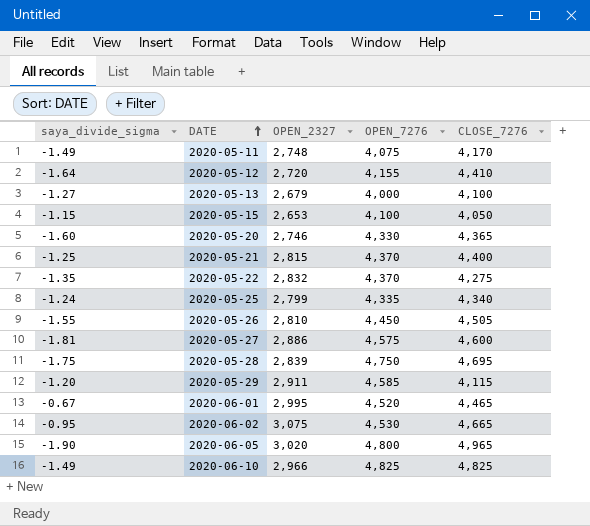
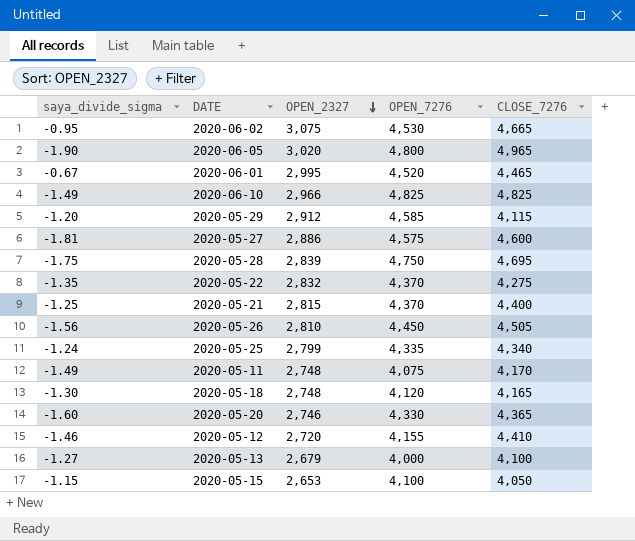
row order: DATE ascending -> OPEN_2327 descending
2020-05-29 | OPEN_2327: 2,911 -> 2,912
2020-05-26 | saya_divide_sigma: -1.55 -> -1.56
row 2020-05-18: none -> -1.30 | 2,748 | 4,120 | 4,165
2020-05-12 | saya_divide_sigma: -1.64 -> -1.46

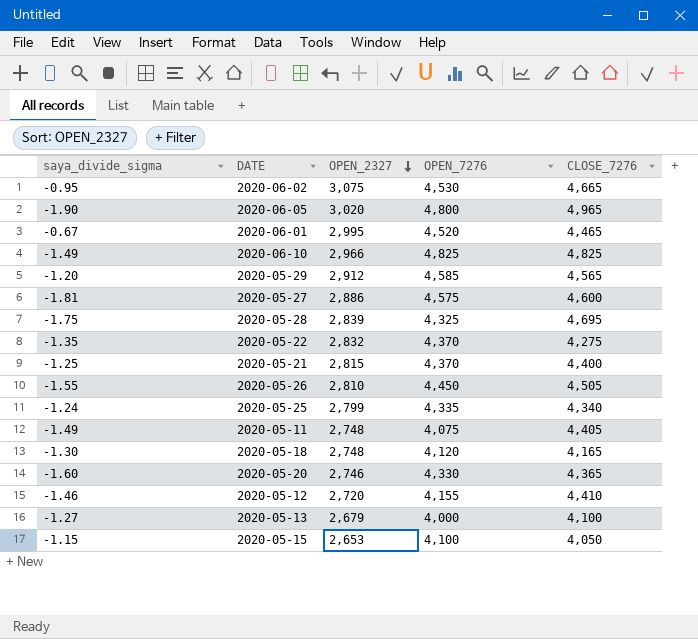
2020-05-29 | CLOSE_7276: 4,115 -> 4,565
2020-05-28 | OPEN_7276: 4,750 -> 4,325
2020-05-26 | saya_divide_sigma: -1.56 -> -1.55
2020-05-11 | CLOSE_7276: 4,170 -> 4,405

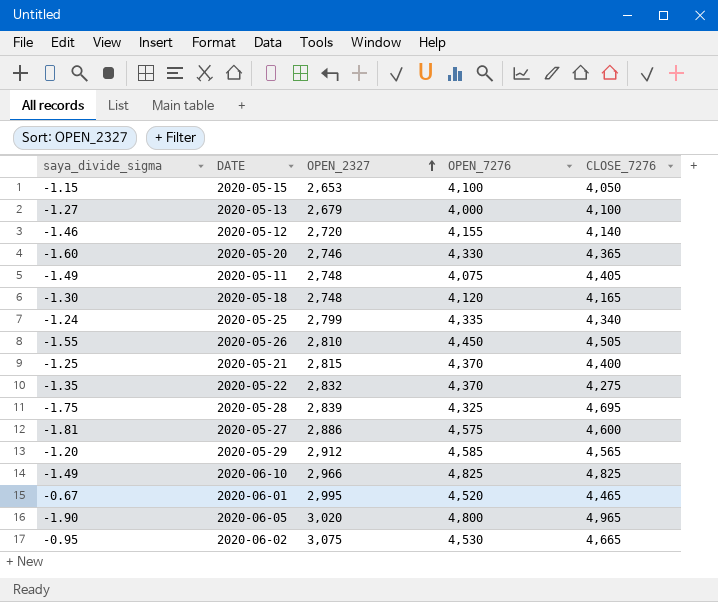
row order: OPEN_2327 descending -> OPEN_2327 ascending
2020-05-12 | CLOSE_7276: 4,410 -> 4,140

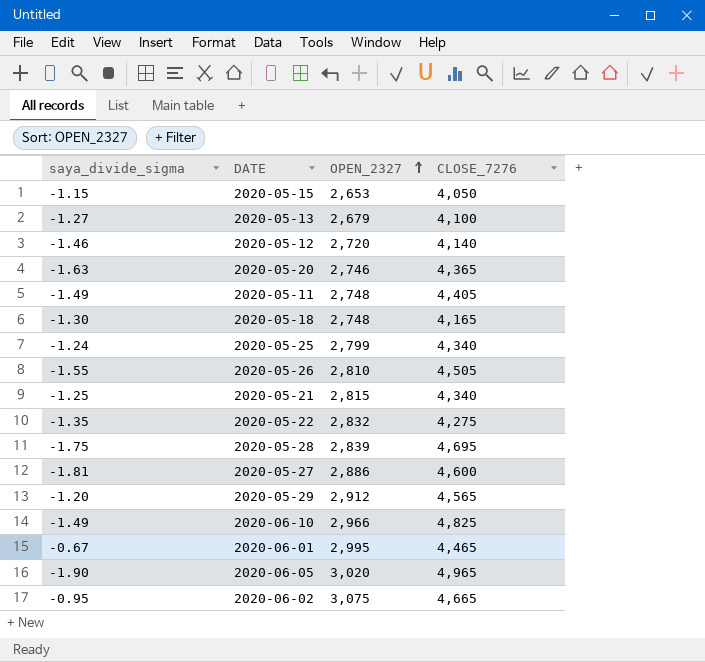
column OPEN_7276 | position: 4 -> none
2020-05-20 | saya_divide_sigma: -1.60 -> -1.63
2020-05-21 | CLOSE_7276: 4,400 -> 4,340

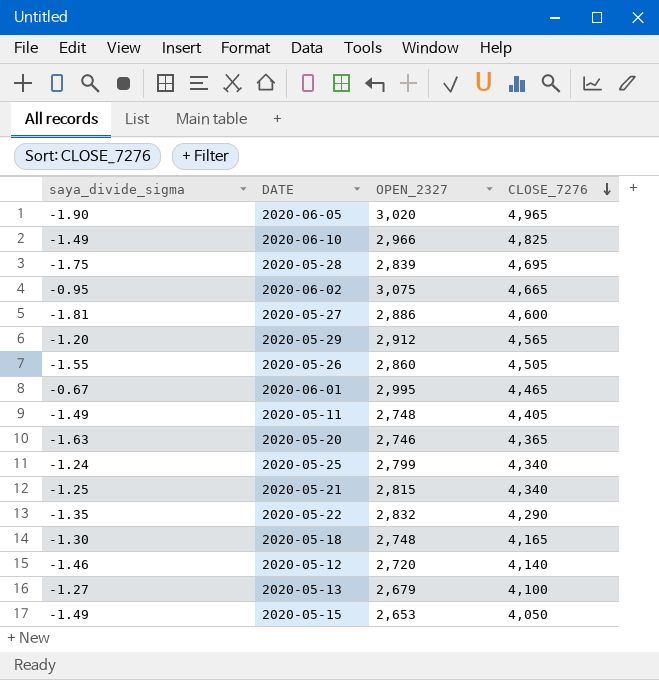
row order: OPEN_2327 ascending -> CLOSE_7276 descending
2020-05-26 | OPEN_2327: 2,810 -> 2,860
2020-05-22 | CLOSE_7276: 4,275 -> 4,290
2020-05-15 | saya_divide_sigma: -1.15 -> -1.49

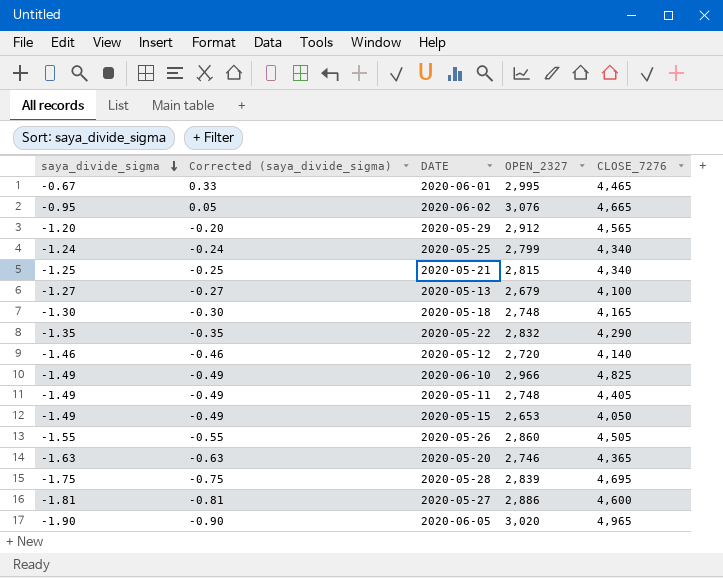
row order: CLOSE_7276 descending -> saya_divide_sigma descending
column Corrected (saya_divide_sigma) | formula: none -> [saya_divide_sigma] + 1
2020-06-02 | OPEN_2327: 3,075 -> 3,076

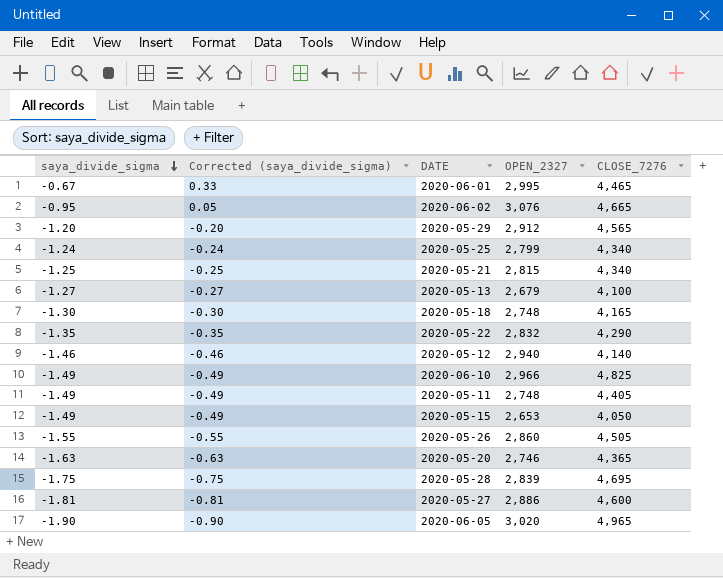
2020-05-12 | OPEN_2327: 2,720 -> 2,940

